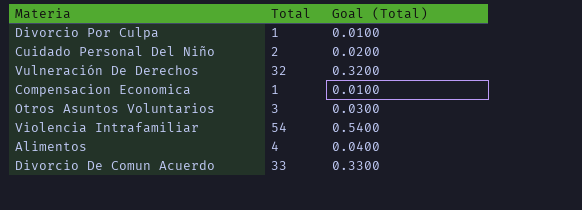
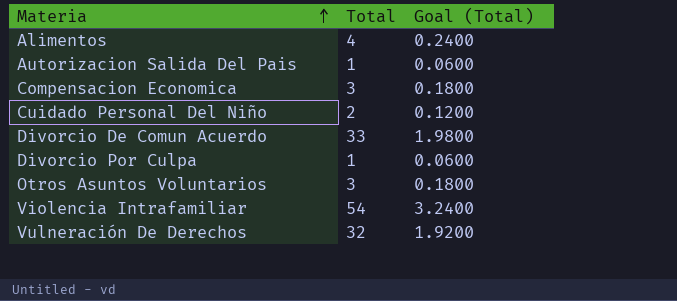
row order: none -> Materia ascending
column Goal (Total) | formula: [Total] * 0.01 -> [Total] * 0.06
row Autorizacion Salida Del Pais: none -> 1 | 0.0600
Compensacion Economica | Total: 1 -> 3

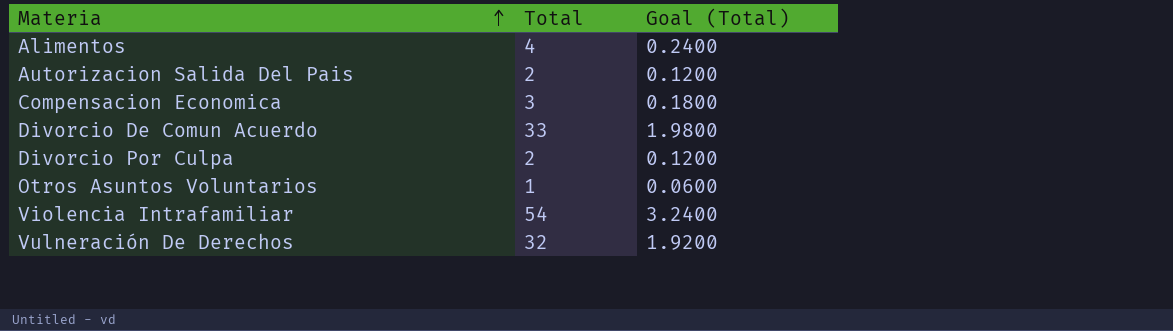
row Cuidado Personal Del Niño: 2 | 0.1200 -> none
Autorizacion Salida Del Pais | Total: 1 -> 2
Autorizacion Salida Del Pais | Goal (Total): 0.0600 -> 0.1200
Divorcio Por Culpa | Total: 1 -> 2
Divorcio Por Culpa | Goal (Total): 0.0600 -> 0.1200
Otros Asuntos Voluntarios | Total: 3 -> 1
Otros Asuntos Voluntarios | Goal (Total): 0.1800 -> 0.0600

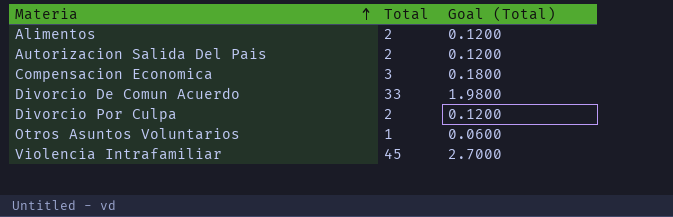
row Vulneración De Derechos: 32 | 1.9200 -> none
Alimentos | Total: 4 -> 2
Alimentos | Goal (Total): 0.2400 -> 0.1200
Violencia Intrafamiliar | Total: 54 -> 45
Violencia Intrafamiliar | Goal (Total): 3.2400 -> 2.7000

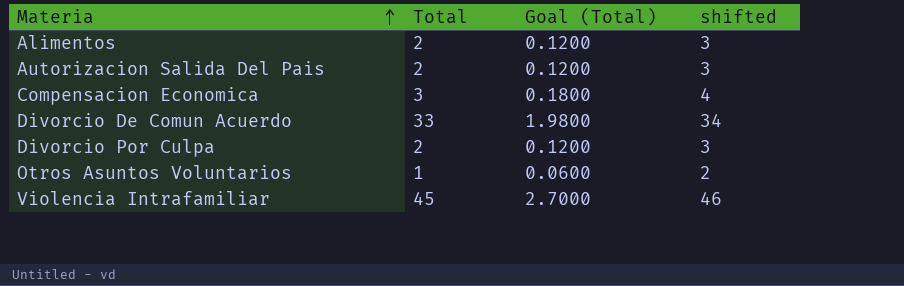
column shifted | formula: none -> [Total] + 1

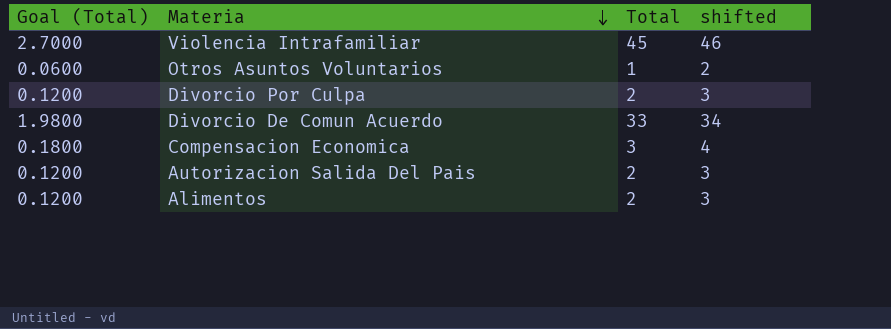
row order: Materia ascending -> Materia descending
column Goal (Total) | position: 3 -> 1

